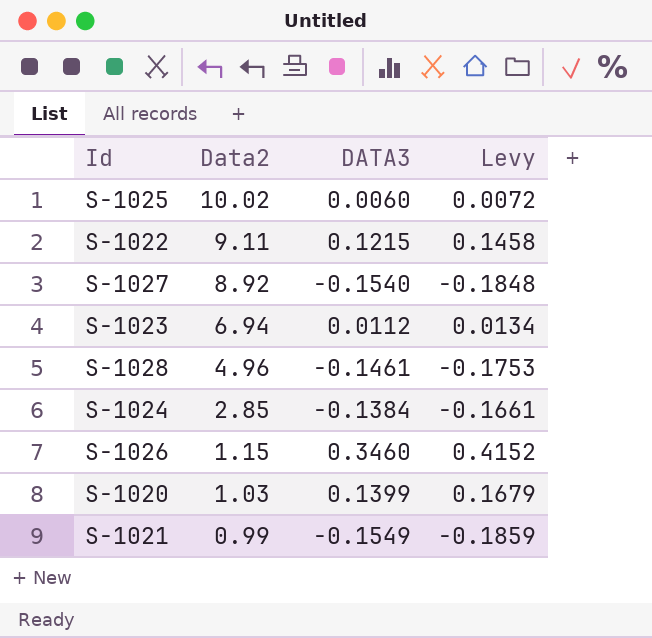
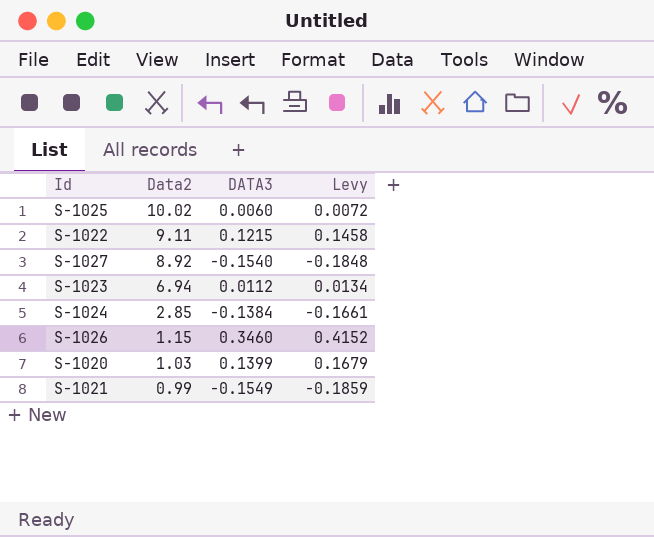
row S-1028: 4.96 | -0.1461 | -0.1753 -> none

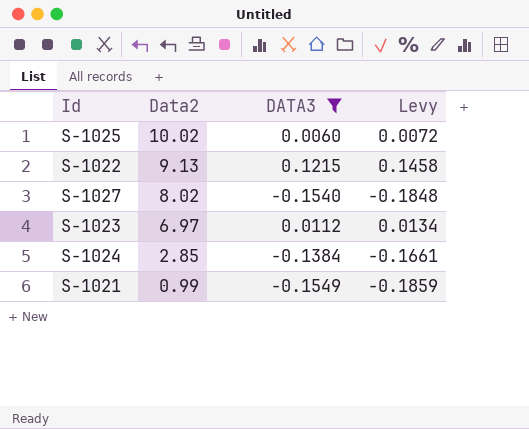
filter: none -> DATA3 <= 0.1215
S-1022 | Data2: 9.11 -> 9.13
S-1027 | Data2: 8.92 -> 8.02
S-1023 | Data2: 6.94 -> 6.97

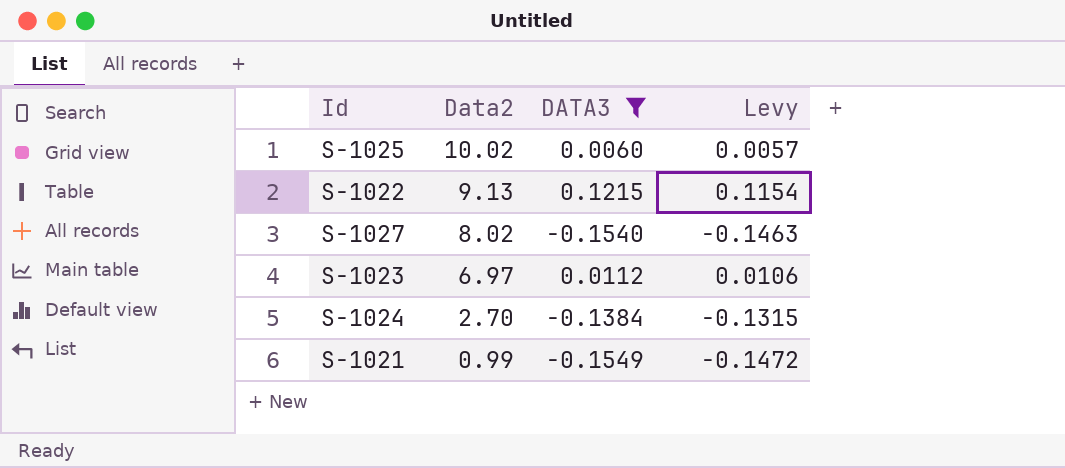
column Levy | formula: [DATA3] * 1.2 -> [DATA3] * 0.95
S-1024 | Data2: 2.85 -> 2.70

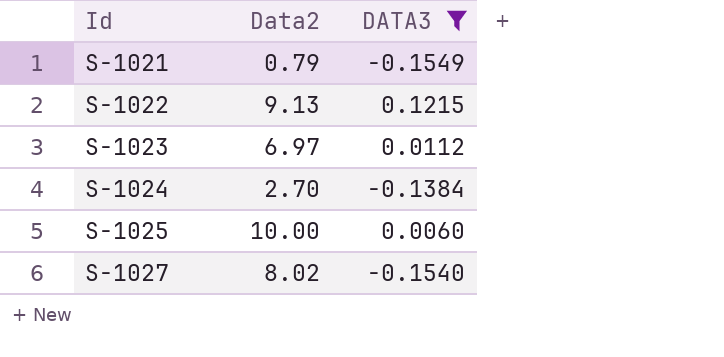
row order: Data2 descending -> Id ascending
column Levy | formula: [DATA3] * 0.95 -> none
S-1021 | Data2: 0.99 -> 0.79
S-1025 | Data2: 10.02 -> 10.00

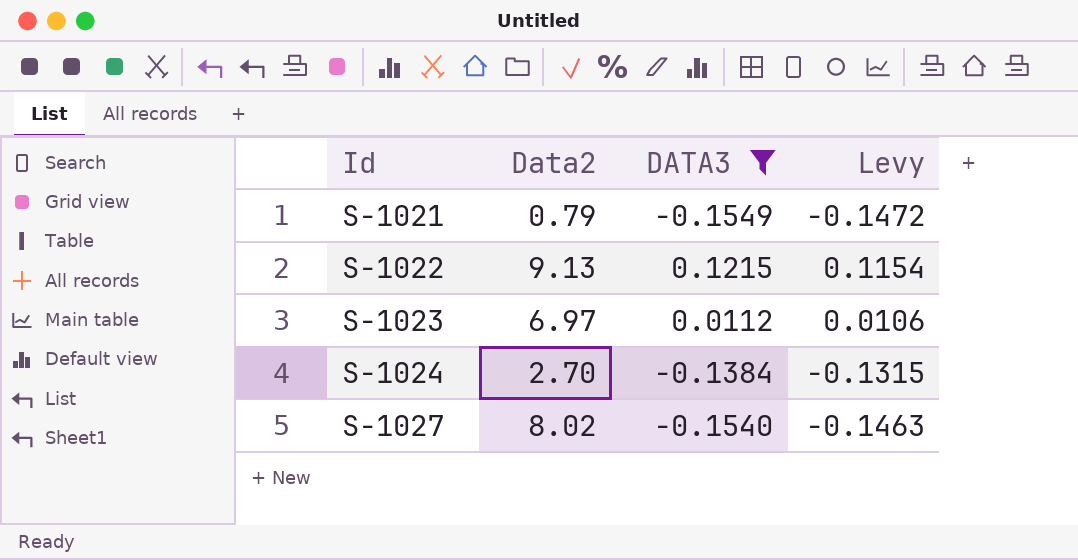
column Levy | formula: none -> [DATA3] * 0.95
row S-1025: 10.00 | 0.0060 -> none

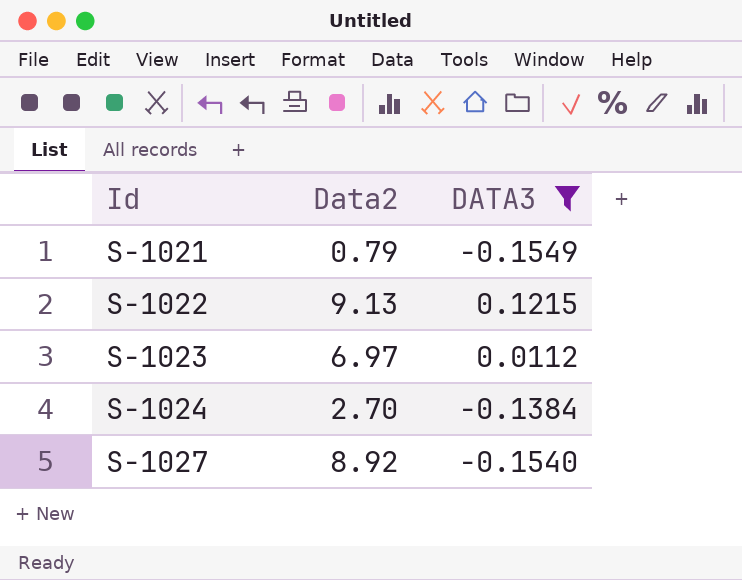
column Levy | formula: [DATA3] * 0.95 -> none
S-1027 | Data2: 8.02 -> 8.92

